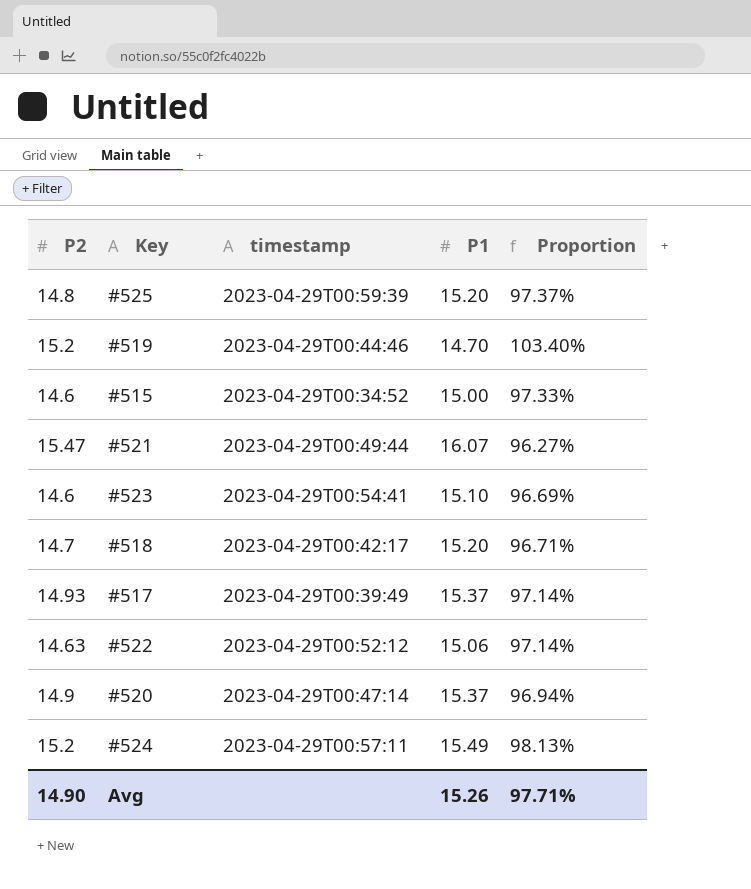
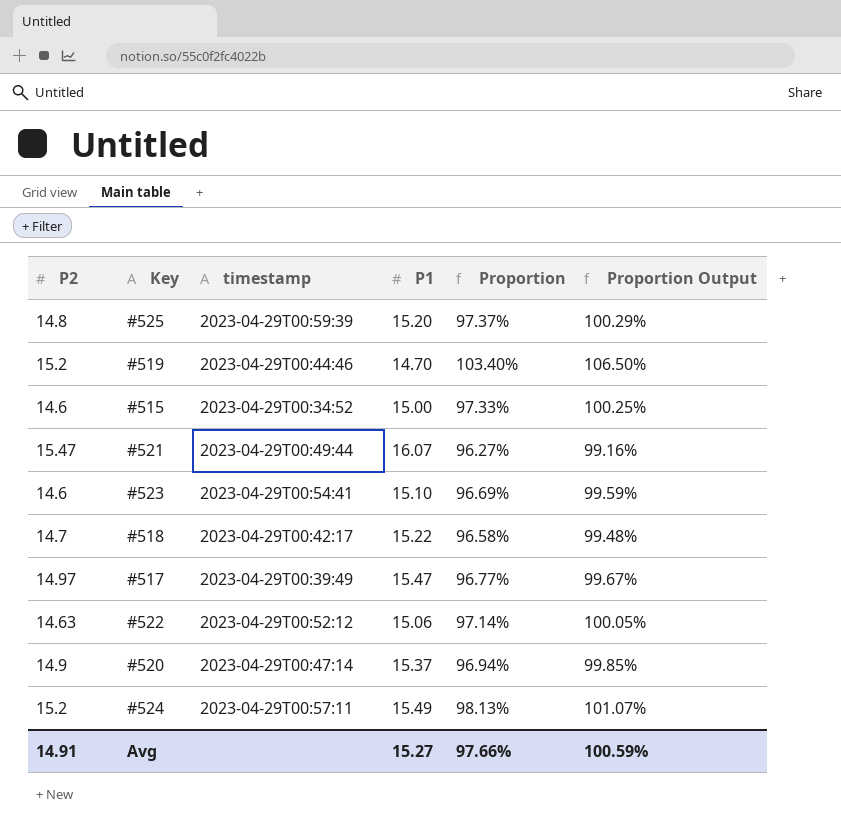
column Proportion Output | formula: none -> [Proportion] * 1.03
#518 | P1: 15.20 -> 15.22
#518 | Proportion: 96.71% -> 96.58%
#517 | P2: 14.93 -> 14.97
#517 | P1: 15.37 -> 15.47
#517 | Proportion: 97.14% -> 96.77%
Avg | P2: 14.90 -> 14.91
Avg | P1: 15.26 -> 15.27
Avg | Proportion: 97.71% -> 97.66%

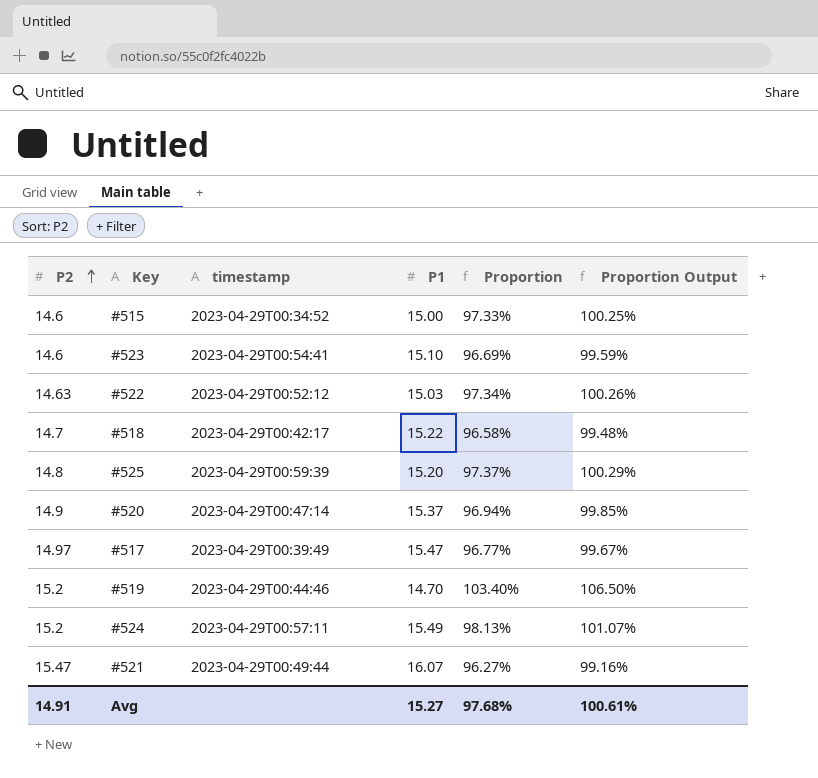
row order: none -> P2 ascending
#522 | P1: 15.06 -> 15.03
#522 | Proportion: 97.14% -> 97.34%
#522 | Proportion Output: 100.05% -> 100.26%
Avg | Proportion: 97.66% -> 97.68%
Avg | Proportion Output: 100.59% -> 100.61%

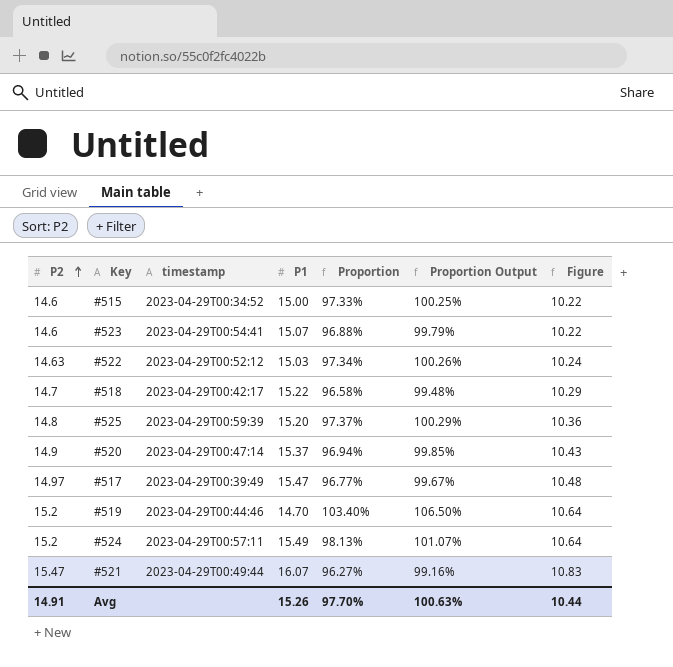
column Figure | formula: none -> [P2] * 0.7
#523 | P1: 15.10 -> 15.07
#523 | Proportion: 96.69% -> 96.88%
#523 | Proportion Output: 99.59% -> 99.79%
Avg | P1: 15.27 -> 15.26
Avg | Proportion: 97.68% -> 97.70%
Avg | Proportion Output: 100.61% -> 100.63%

